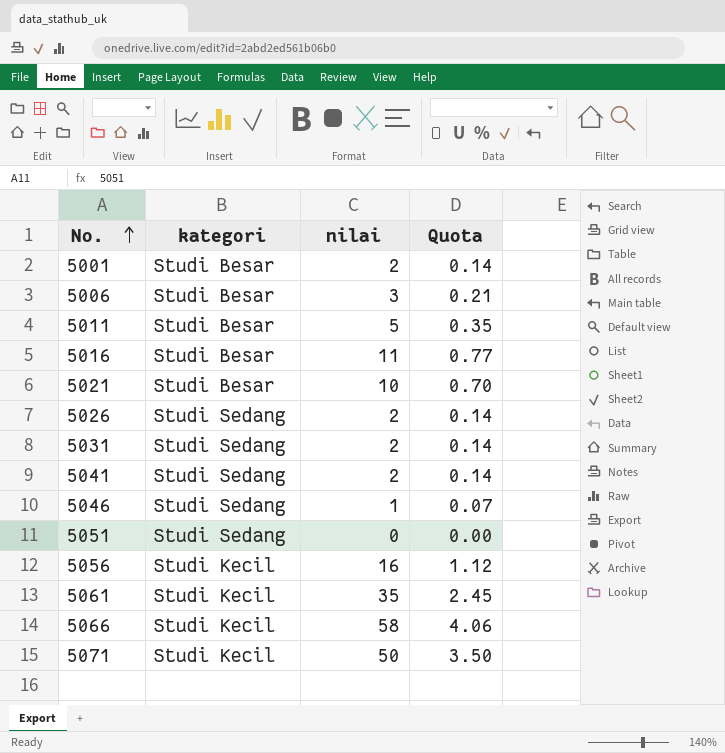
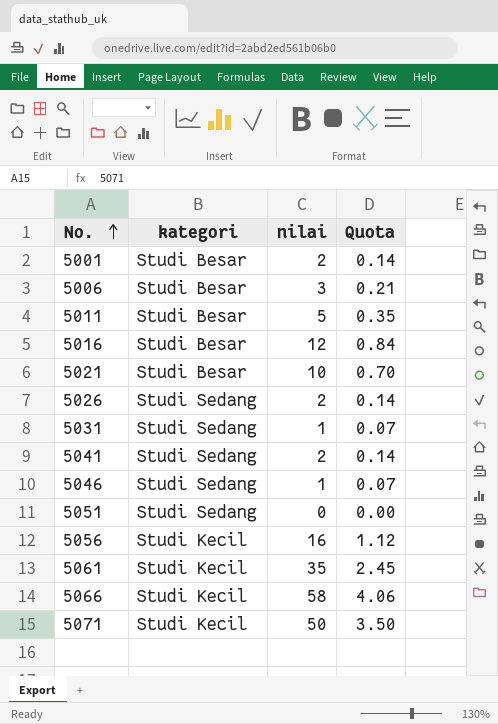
5016 | nilai: 11 -> 12
5016 | Quota: 0.77 -> 0.84
5031 | nilai: 2 -> 1
5031 | Quota: 0.14 -> 0.07

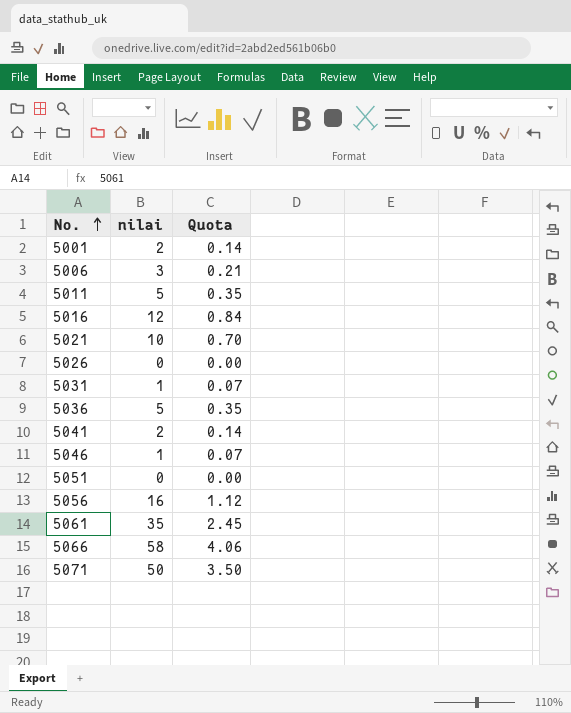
column kategori | position: 2 -> none
5026 | nilai: 2 -> 0
5026 | Quota: 0.14 -> 0.00
row 5036: none -> 5 | 0.35

